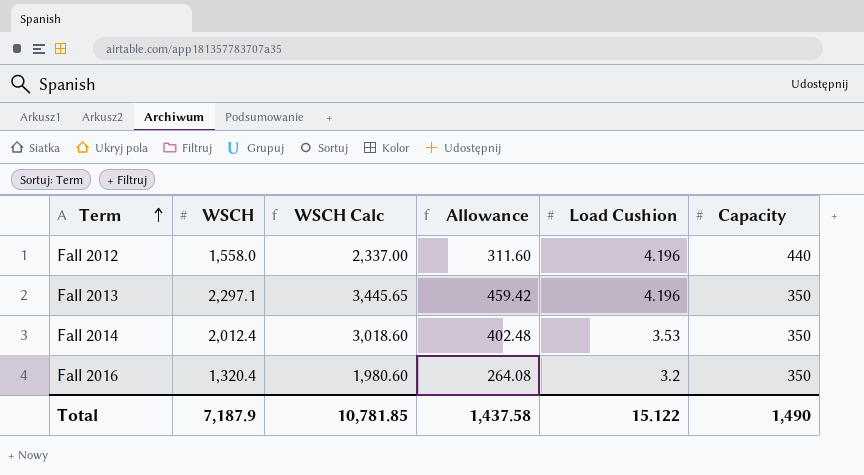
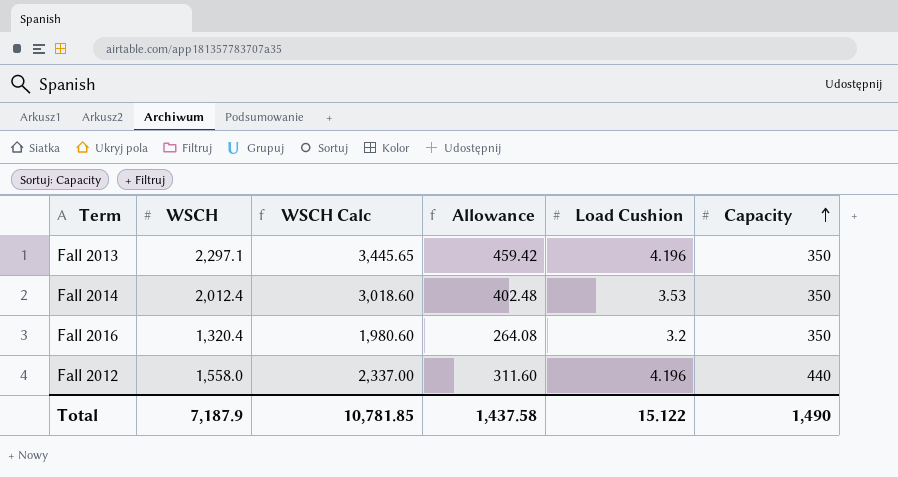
row order: Term ascending -> Capacity ascending

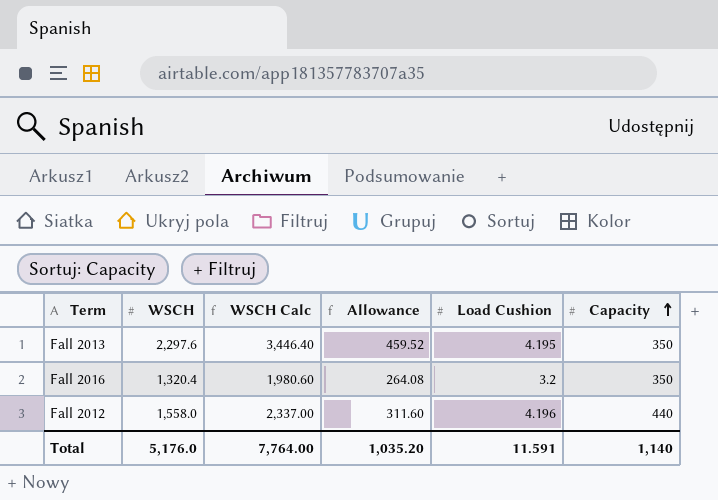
row Fall 2014: 2,012.4 | 3,018.60 | 402.48 | 3.53 | 350 -> none
Fall 2013 | WSCH: 2,297.1 -> 2,297.6
Fall 2013 | WSCH Calc: 3,445.65 -> 3,446.40
Fall 2013 | Allowance: 459.42 -> 459.52
Fall 2013 | Load Cushion: 4.196 -> 4.195
Total | WSCH: 7,187.9 -> 5,176.0
Total | WSCH Calc: 10,781.85 -> 7,764.00
Total | Allowance: 1,437.58 -> 1,035.20
Total | Load Cushion: 15.122 -> 11.591
Total | Capacity: 1,490 -> 1,140

